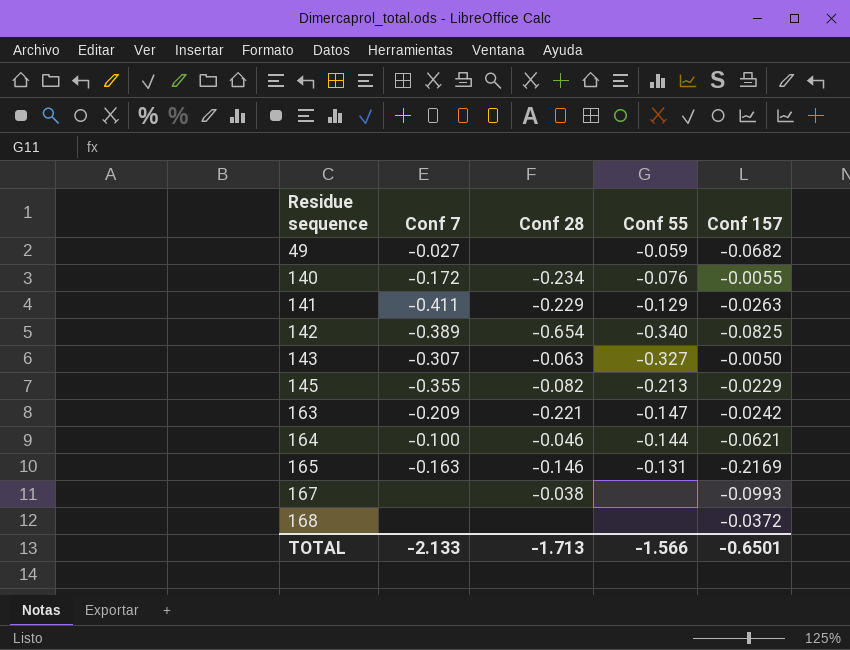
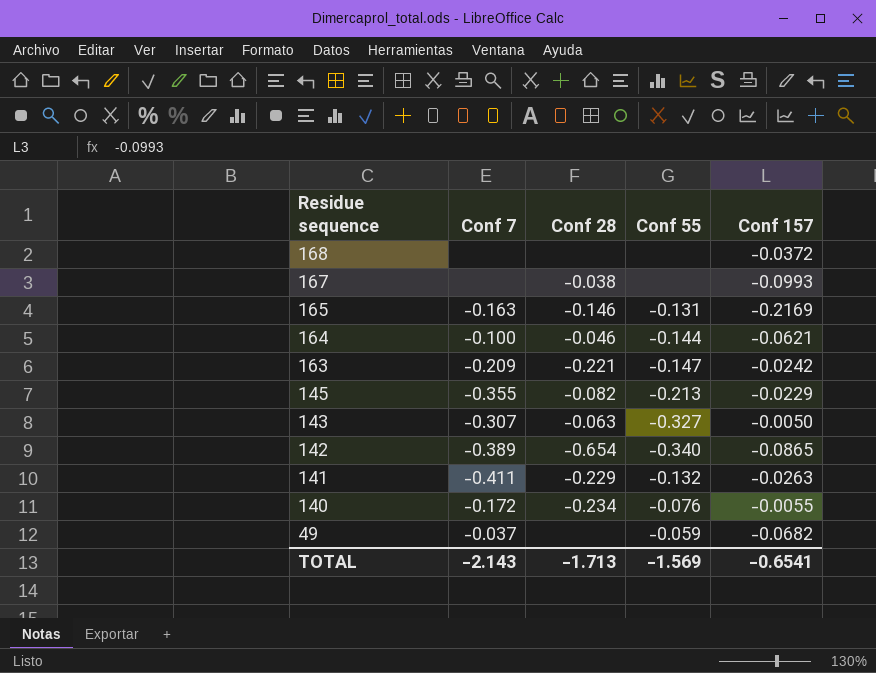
row order: Residue sequence ascending -> Residue sequence descending
142 | Conf 157: -0.0825 -> -0.0865
141 | Conf 55: -0.129 -> -0.132
49 | Conf 7: -0.027 -> -0.037
TOTAL | Conf 7: -2.133 -> -2.143
TOTAL | Conf 55: -1.566 -> -1.569
TOTAL | Conf 157: -0.6501 -> -0.6541

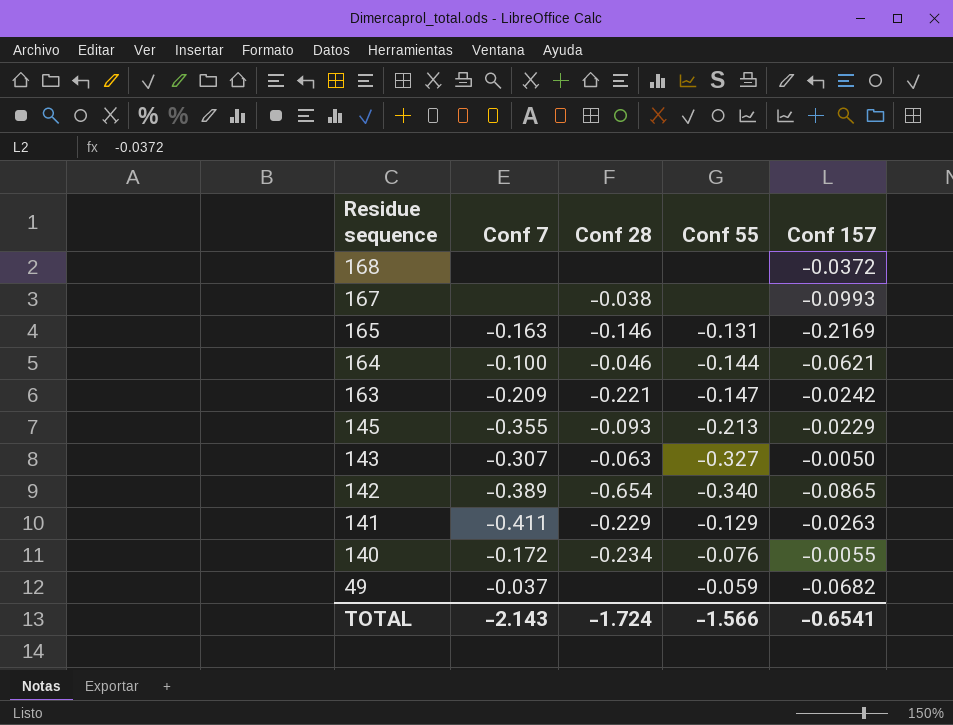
145 | Conf 28: -0.082 -> -0.093
141 | Conf 55: -0.132 -> -0.129
TOTAL | Conf 28: -1.713 -> -1.724
TOTAL | Conf 55: -1.569 -> -1.566

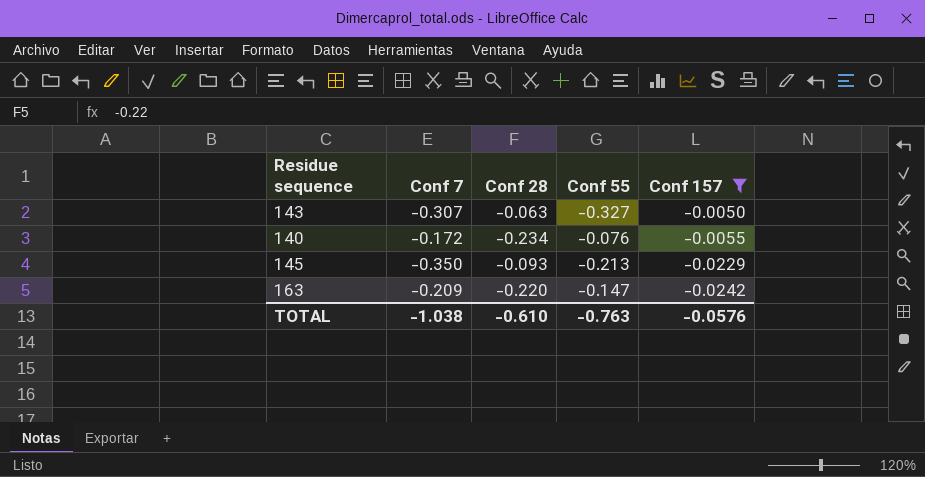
filter: none -> Conf 157 >= -0.0242
row order: Residue sequence descending -> Conf 157 descending
145 | Conf 7: -0.355 -> -0.350
163 | Conf 28: -0.221 -> -0.220
TOTAL | Conf 7: -2.143 -> -1.038
TOTAL | Conf 28: -1.724 -> -0.610
TOTAL | Conf 55: -1.566 -> -0.763
TOTAL | Conf 157: -0.6541 -> -0.0576

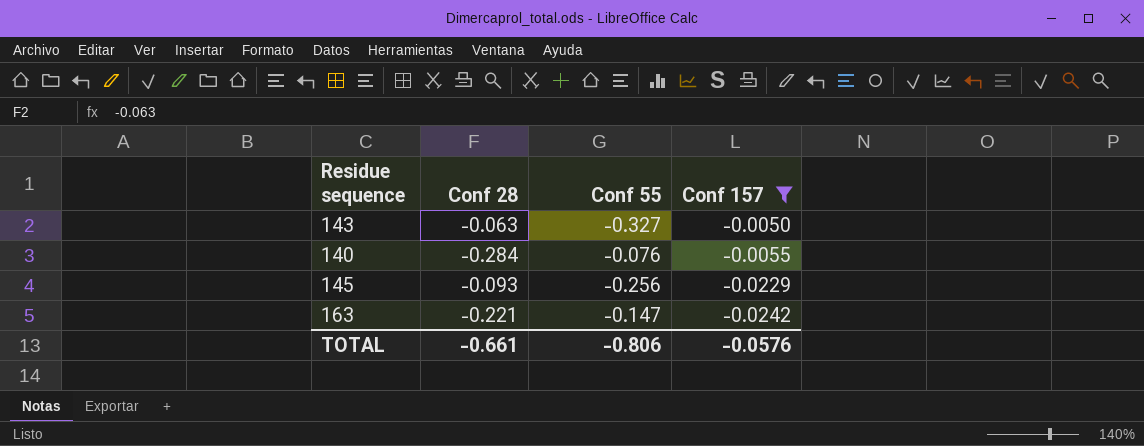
column Conf 7 | position: 2 -> none
140 | Conf 28: -0.234 -> -0.284
145 | Conf 55: -0.213 -> -0.256
163 | Conf 28: -0.220 -> -0.221
TOTAL | Conf 28: -0.610 -> -0.661
TOTAL | Conf 55: -0.763 -> -0.806

